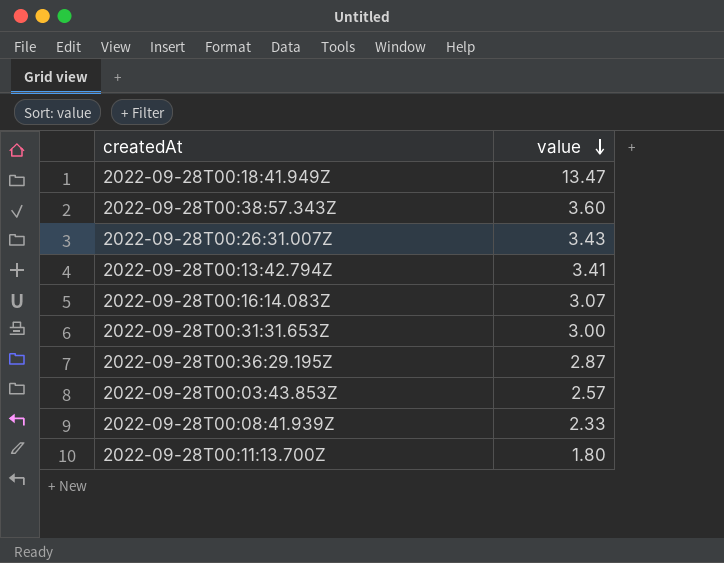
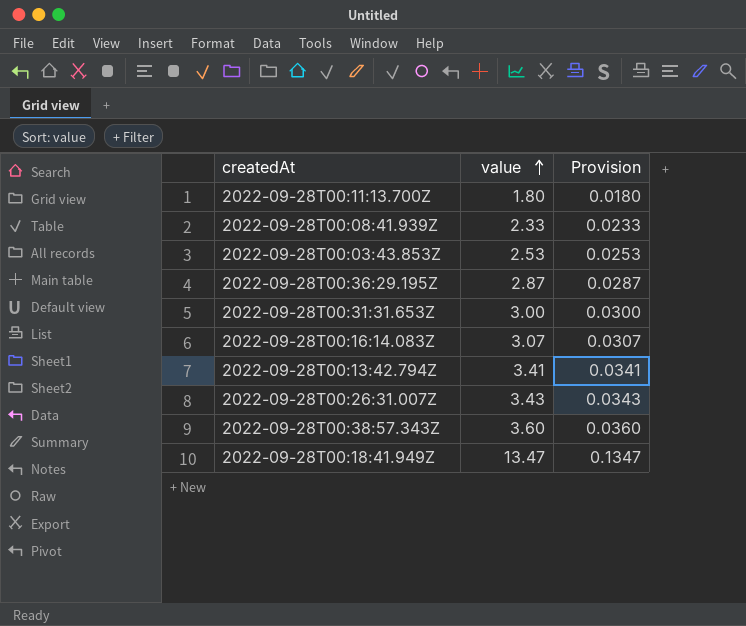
row order: value descending -> value ascending
column Provision | formula: none -> [value] * 0.01
2022-09-28T00:03:43.853Z | value: 2.57 -> 2.53

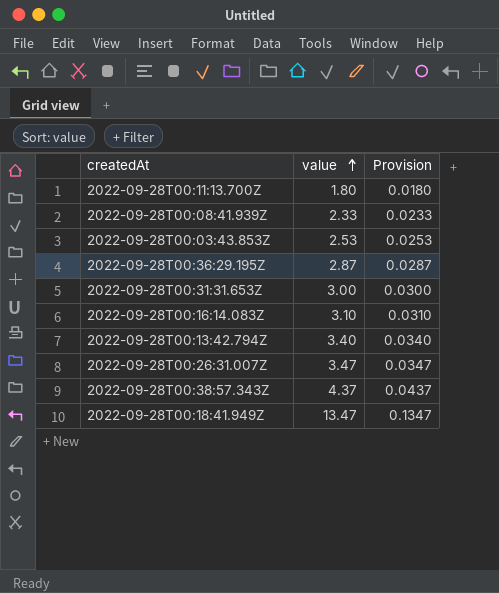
2022-09-28T00:16:14.083Z | value: 3.07 -> 3.10
2022-09-28T00:16:14.083Z | Provision: 0.0307 -> 0.0310
2022-09-28T00:13:42.794Z | value: 3.41 -> 3.40
2022-09-28T00:13:42.794Z | Provision: 0.0341 -> 0.0340
2022-09-28T00:26:31.007Z | value: 3.43 -> 3.47
2022-09-28T00:26:31.007Z | Provision: 0.0343 -> 0.0347
2022-09-28T00:38:57.343Z | value: 3.60 -> 4.37
2022-09-28T00:38:57.343Z | Provision: 0.0360 -> 0.0437

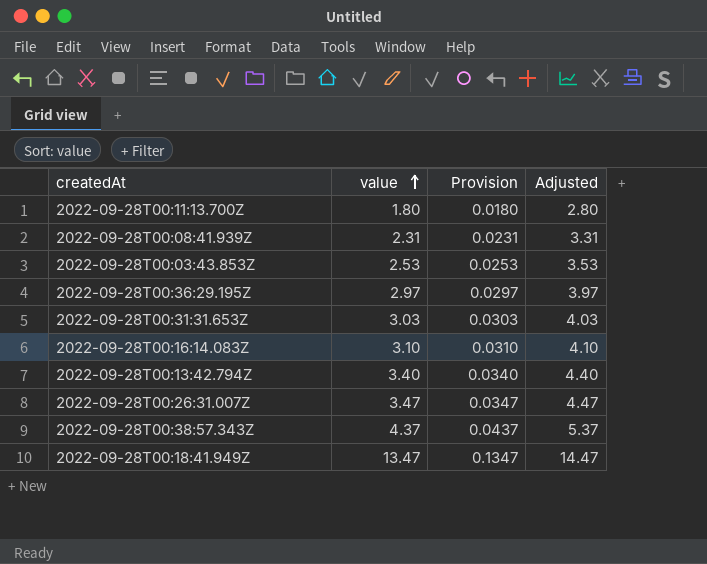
column Adjusted | formula: none -> [value] + 1
2022-09-28T00:08:41.939Z | value: 2.33 -> 2.31
2022-09-28T00:08:41.939Z | Provision: 0.0233 -> 0.0231
2022-09-28T00:36:29.195Z | value: 2.87 -> 2.97
2022-09-28T00:36:29.195Z | Provision: 0.0287 -> 0.0297
2022-09-28T00:31:31.653Z | value: 3.00 -> 3.03
2022-09-28T00:31:31.653Z | Provision: 0.0300 -> 0.0303

